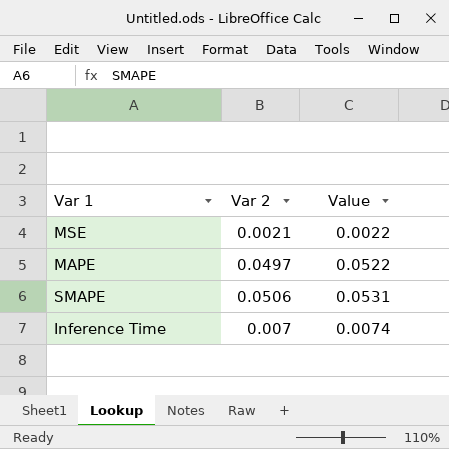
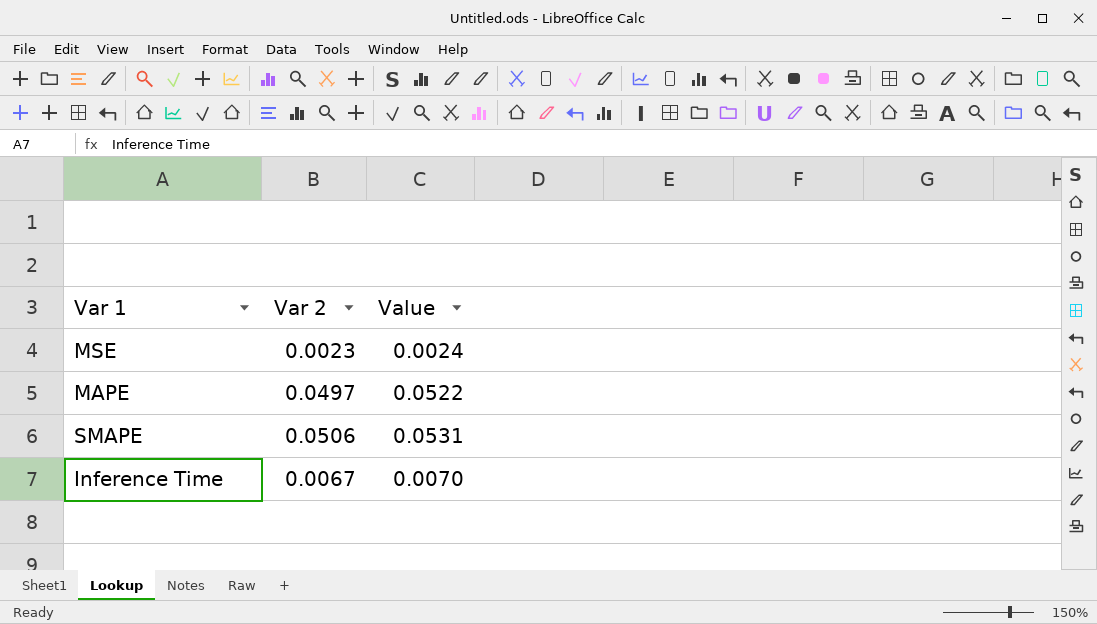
MSE | Var 2: 0.0021 -> 0.0023
MSE | Value: 0.0022 -> 0.0024
Inference Time | Var 2: 0.007 -> 0.0067
Inference Time | Value: 0.0074 -> 0.0070

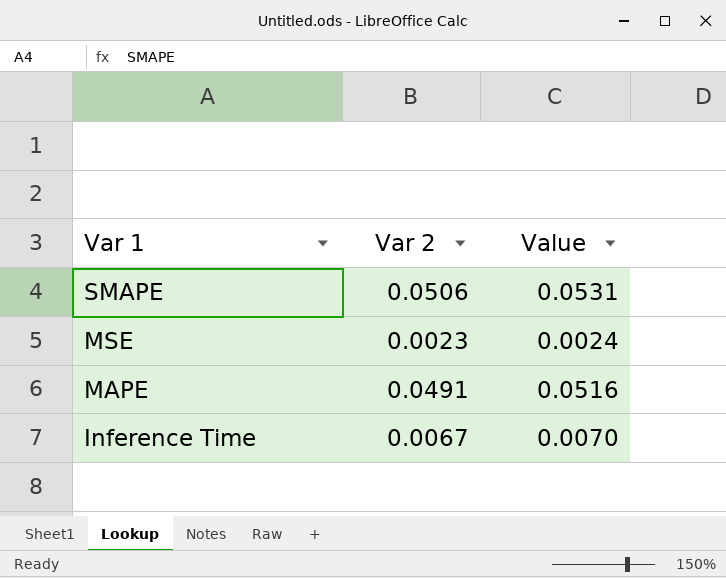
row order: none -> Var 1 descending
MAPE | Var 2: 0.0497 -> 0.0491
MAPE | Value: 0.0522 -> 0.0516

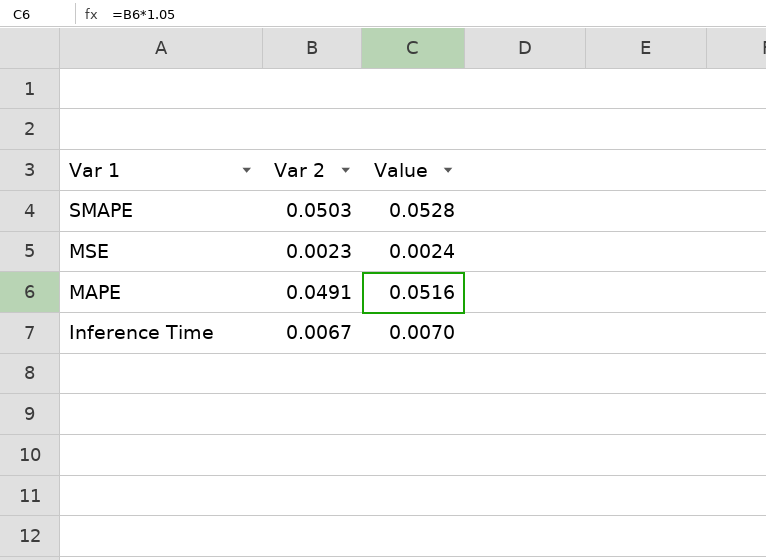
SMAPE | Var 2: 0.0506 -> 0.0503
SMAPE | Value: 0.0531 -> 0.0528

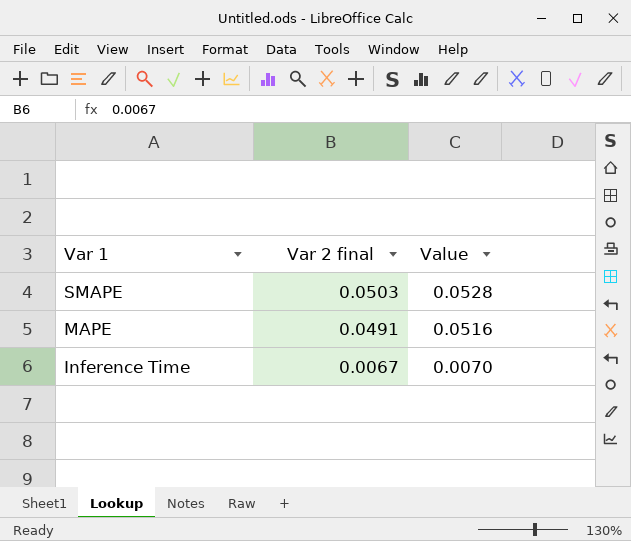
column name: Var 2 -> Var 2 final
row MSE: 0.0023 | 0.0024 -> none

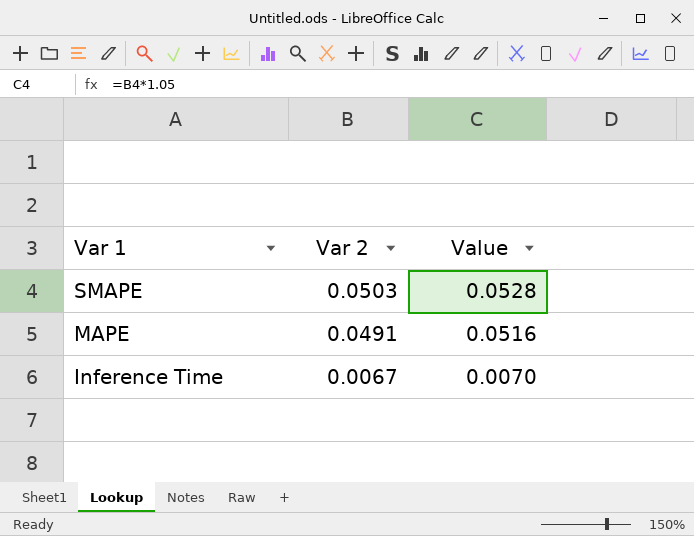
column name: Var 2 final -> Var 2

